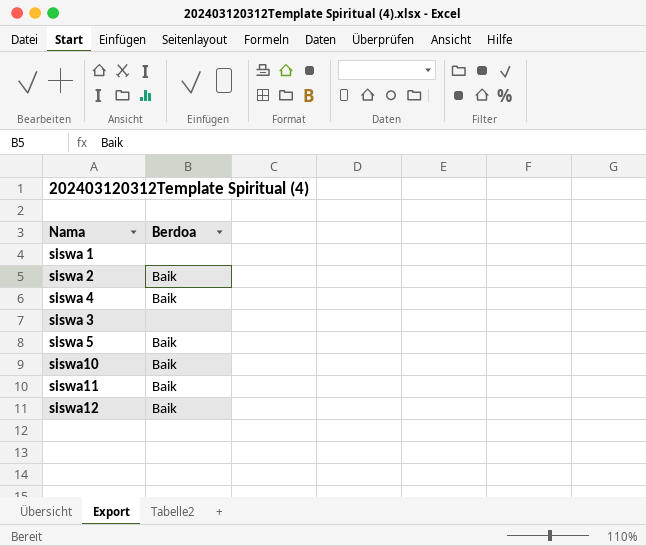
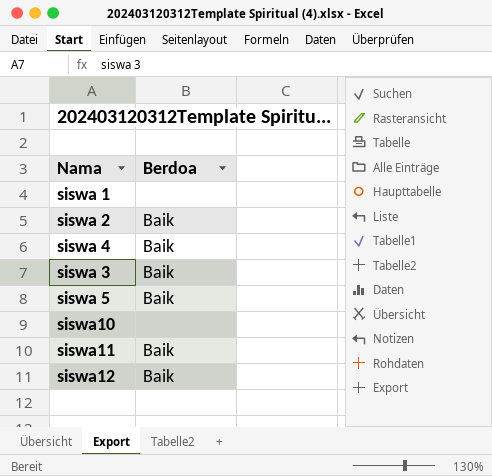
siswa 3 | Berdoa: none -> Baik
siswa10 | Berdoa: Baik -> none

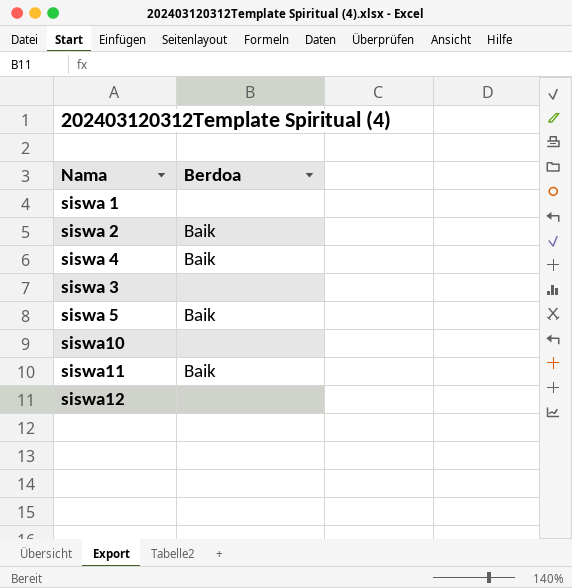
siswa 3 | Berdoa: Baik -> none
siswa12 | Berdoa: Baik -> none

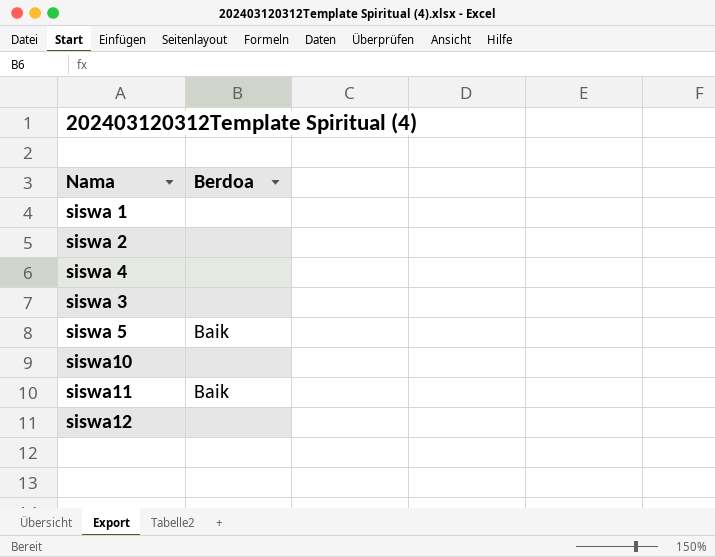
siswa 2 | Berdoa: Baik -> none
siswa 4 | Berdoa: Baik -> none

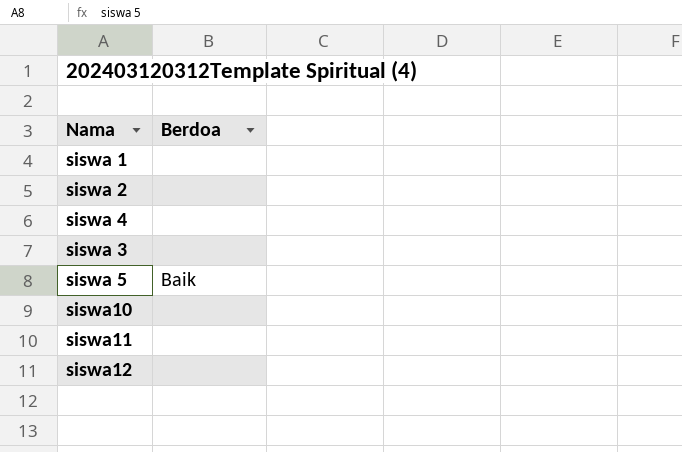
siswa11 | Berdoa: Baik -> none

